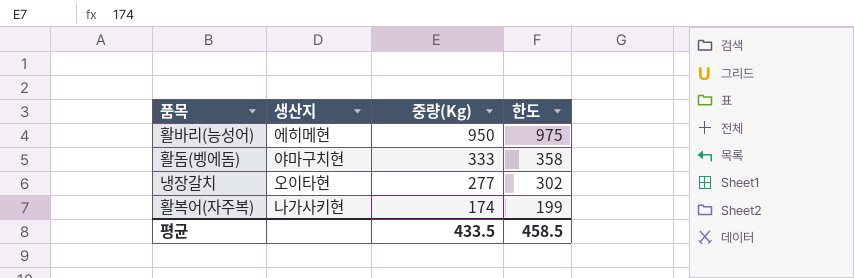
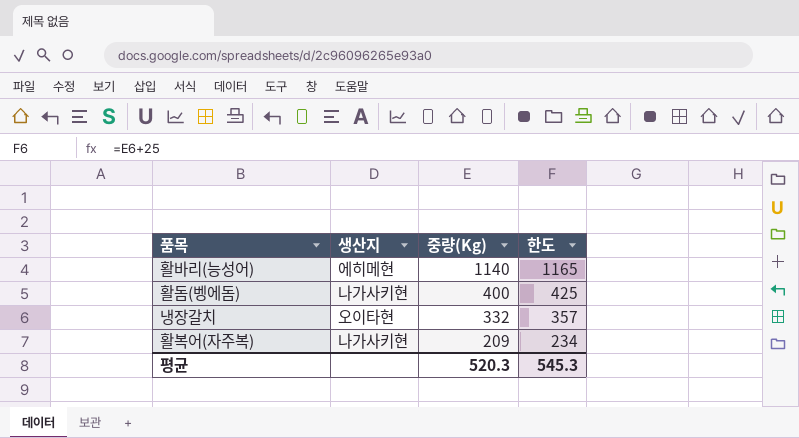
활바리(능성어) | 중량(Kg): 950 -> 1140
활바리(능성어) | 한도: 975 -> 1165
활돔(벵에돔) | 생산지: 야마구치현 -> 나가사키현
활돔(벵에돔) | 중량(Kg): 333 -> 400
활돔(벵에돔) | 한도: 358 -> 425
냉장갈치 | 중량(Kg): 277 -> 332
냉장갈치 | 한도: 302 -> 357
활복어(자주복) | 중량(Kg): 174 -> 209
활복어(자주복) | 한도: 199 -> 234
평균 | 중량(Kg): 433.5 -> 520.3
평균 | 한도: 458.5 -> 545.3

